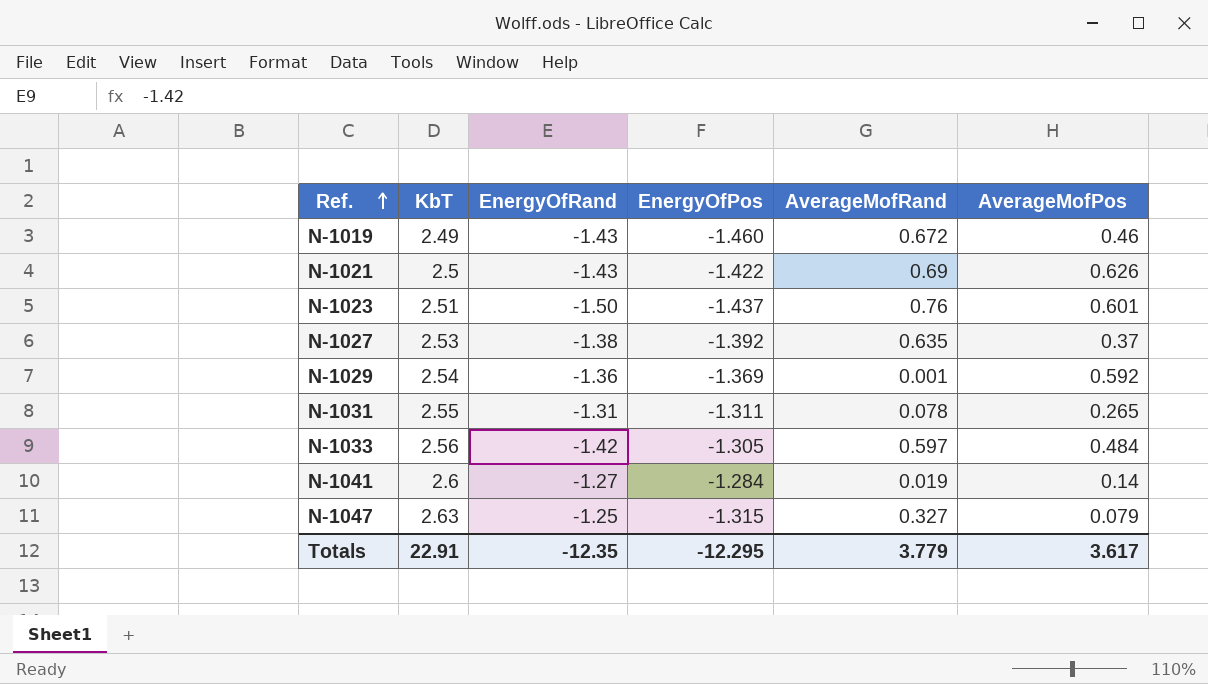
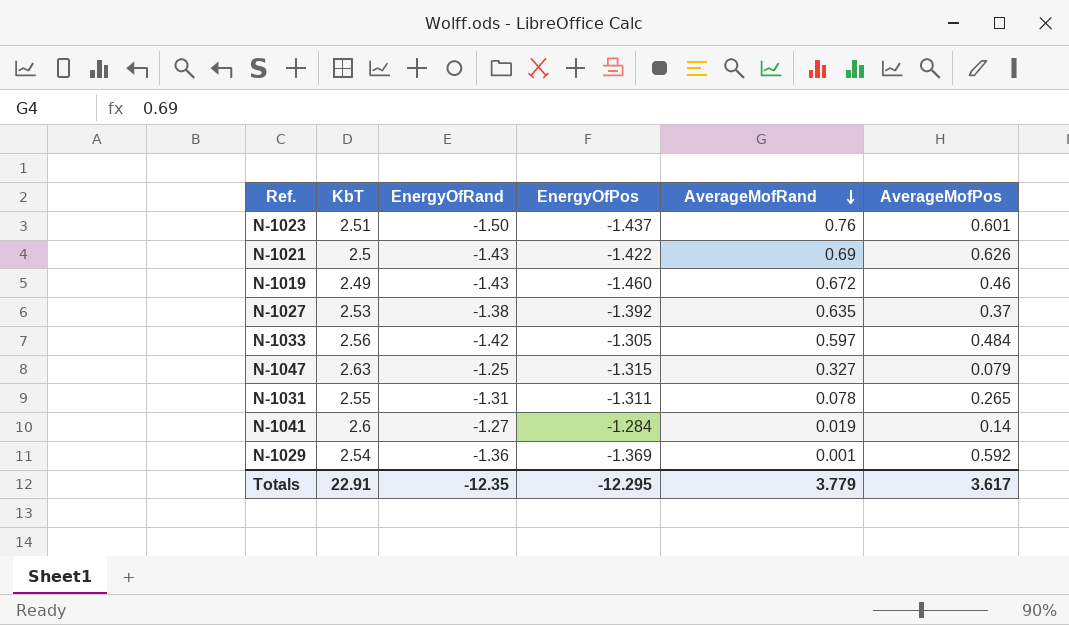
row order: Ref. ascending -> AverageMofRand descending

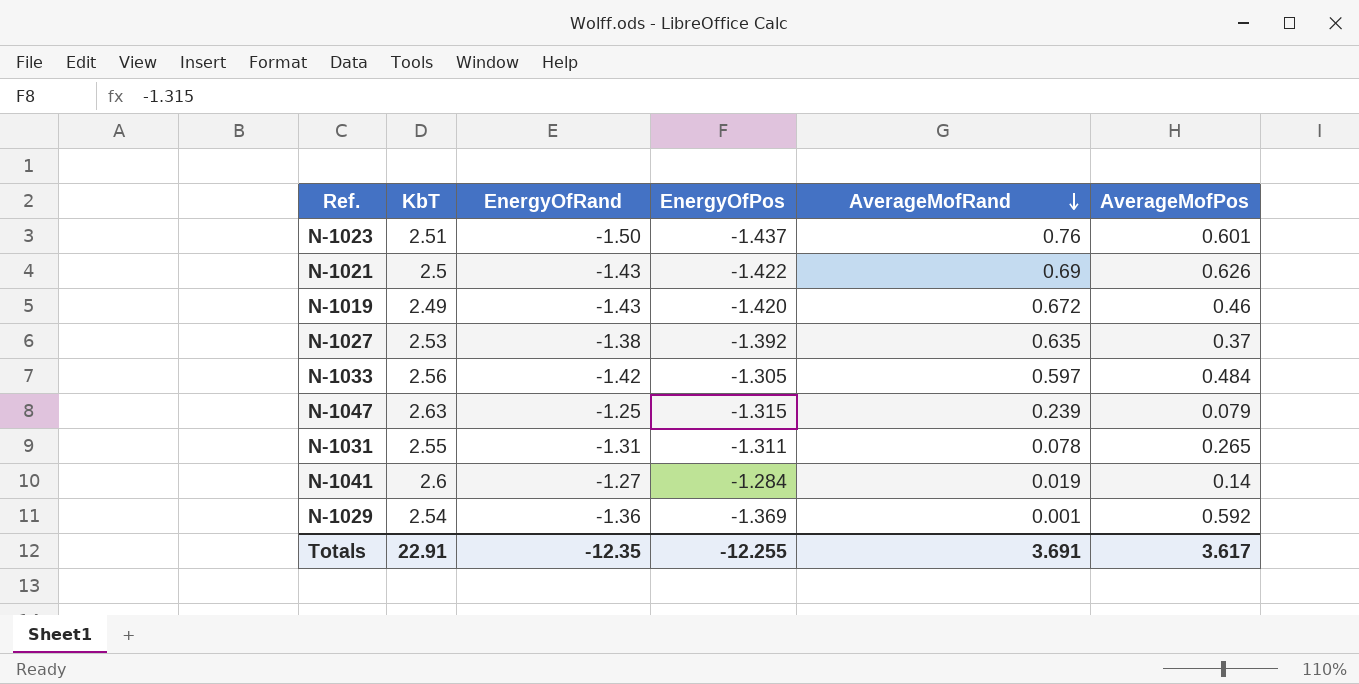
N-1019 | EnergyOfPos: -1.460 -> -1.420
N-1047 | AverageMofRand: 0.327 -> 0.239
Totals | EnergyOfPos: -12.295 -> -12.255
Totals | AverageMofRand: 3.779 -> 3.691

